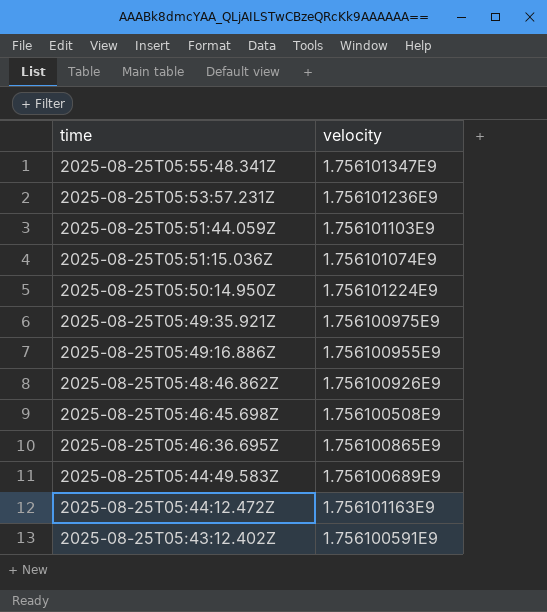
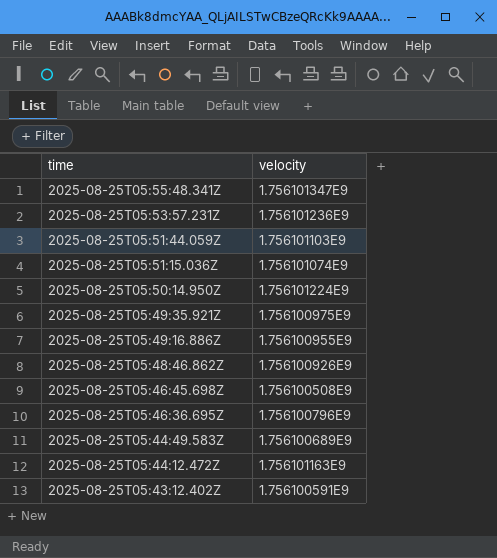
2025-08-25T05:46:36.695Z | velocity: 1.756100865E9 -> 1.756100796E9

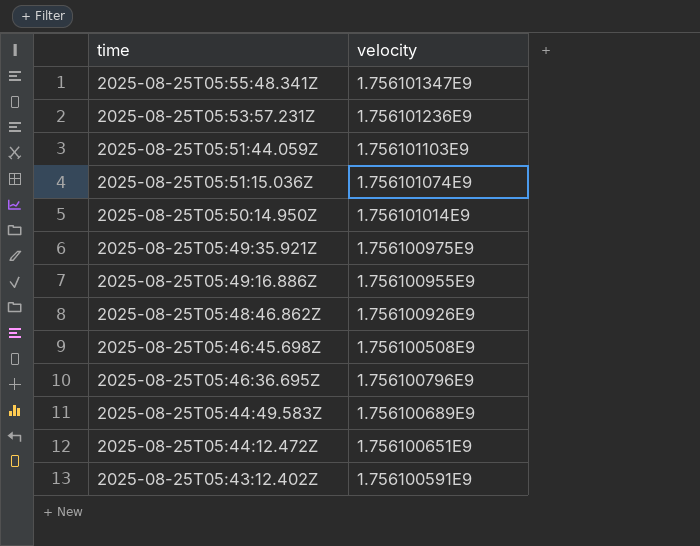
2025-08-25T05:50:14.950Z | velocity: 1.756101224E9 -> 1.756101014E9
2025-08-25T05:44:12.472Z | velocity: 1.756101163E9 -> 1.756100651E9

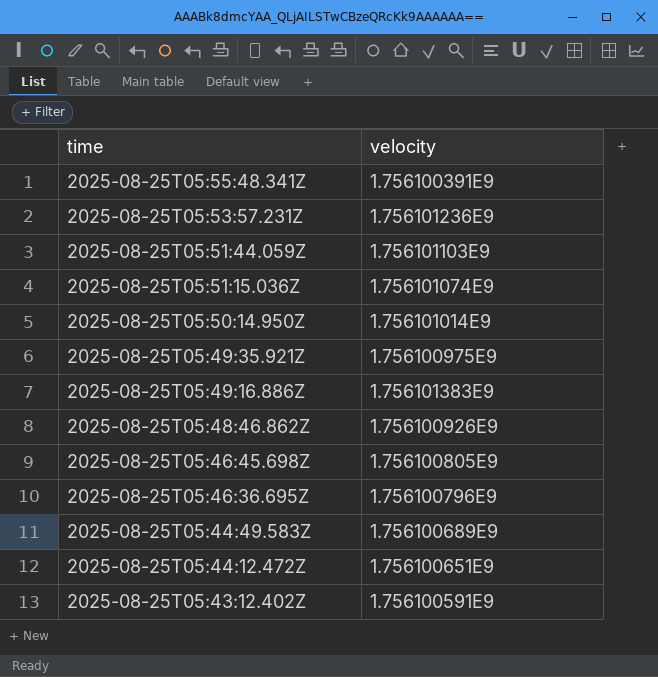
2025-08-25T05:55:48.341Z | velocity: 1.756101347E9 -> 1.756100391E9
2025-08-25T05:49:16.886Z | velocity: 1.756100955E9 -> 1.756101383E9
2025-08-25T05:46:45.698Z | velocity: 1.756100508E9 -> 1.756100805E9

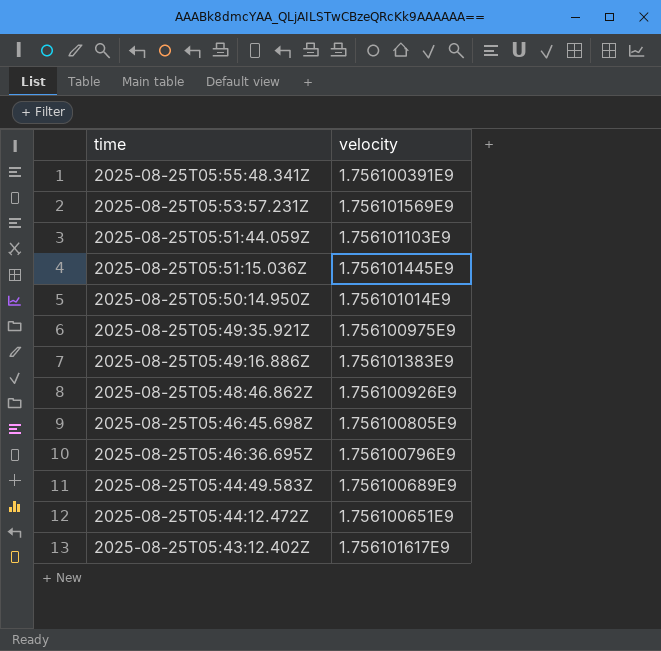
2025-08-25T05:53:57.231Z | velocity: 1.756101236E9 -> 1.756101569E9
2025-08-25T05:51:15.036Z | velocity: 1.756101074E9 -> 1.756101445E9
2025-08-25T05:43:12.402Z | velocity: 1.756100591E9 -> 1.756101617E9

